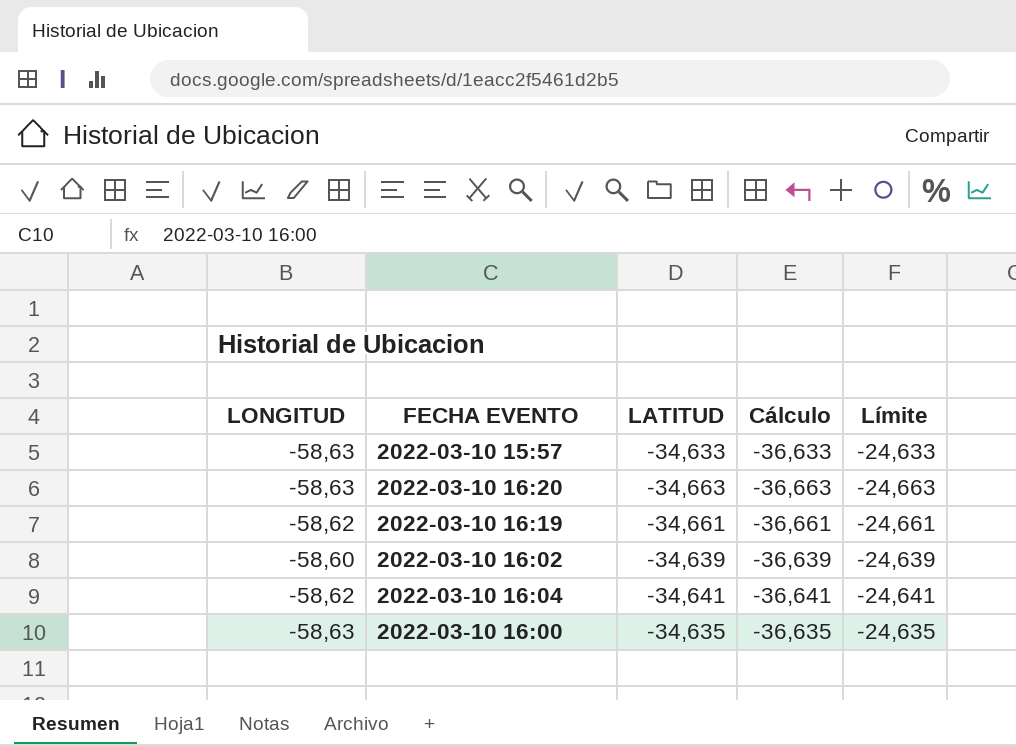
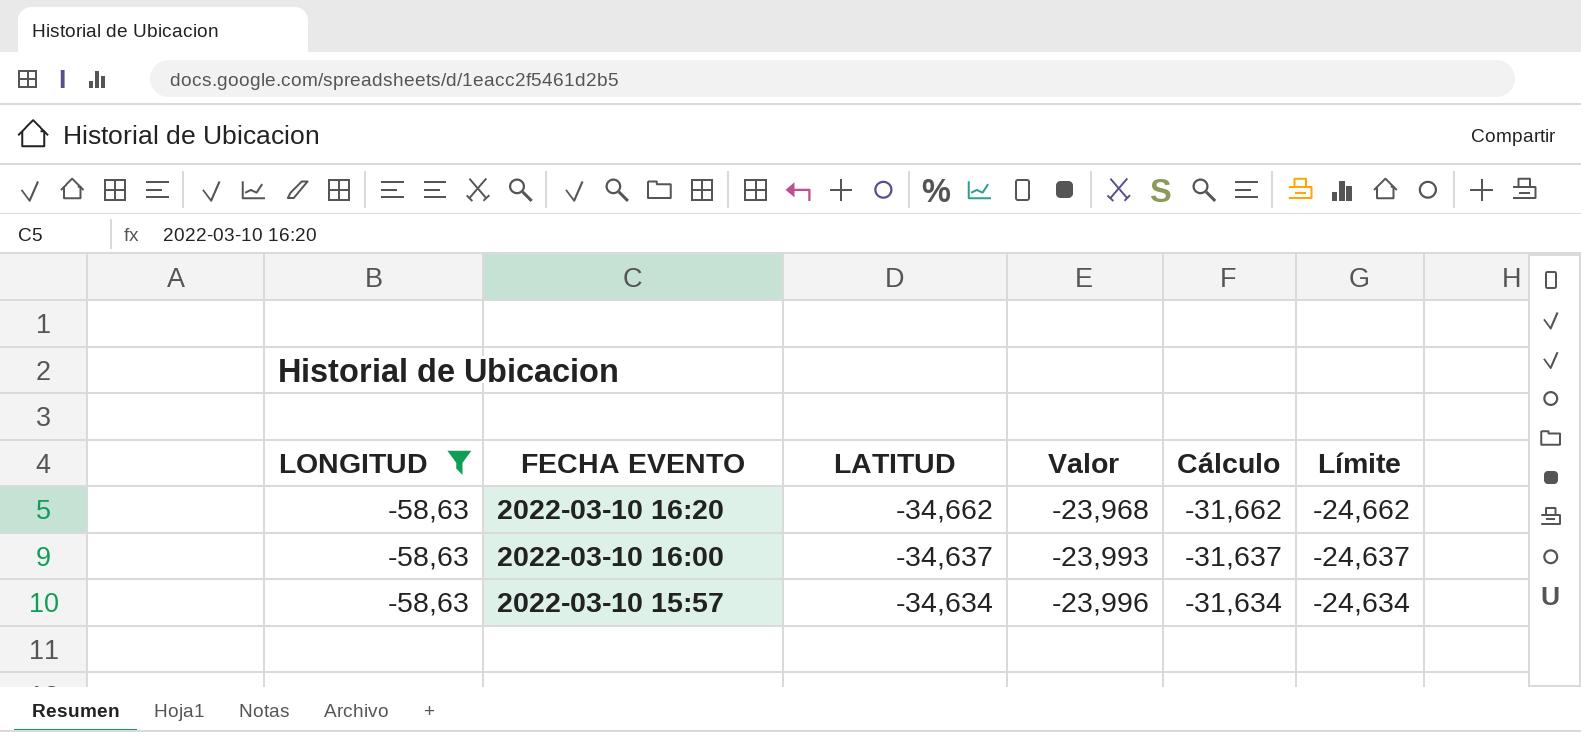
filter: none -> LONGITUD = -58,63
row order: none -> FECHA EVENTO descending
column Valor | formula: none -> [LONGITUD] - [LATITUD]
column Cálculo | formula: [LATITUD] - 2 -> [LATITUD] + 3
2022-03-10 16:20 | LATITUD: -34,663 -> -34,662
2022-03-10 16:20 | Límite: -24,663 -> -24,662
2022-03-10 16:00 | LATITUD: -34,635 -> -34,637
2022-03-10 16:00 | Límite: -24,635 -> -24,637
2022-03-10 15:57 | LATITUD: -34,633 -> -34,634
2022-03-10 15:57 | Límite: -24,633 -> -24,634

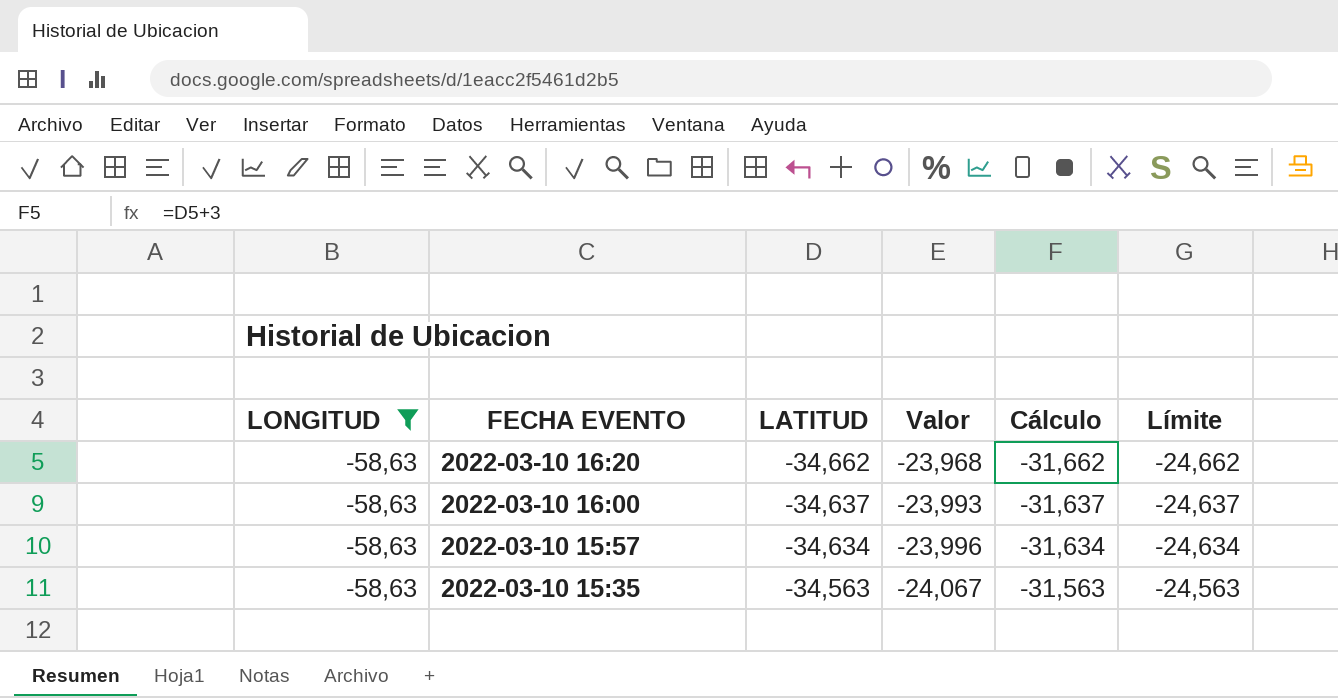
row 2022-03-10 15:35: none -> -58,63 | -34,563 | -24,067 | -31,563 | -24,563

